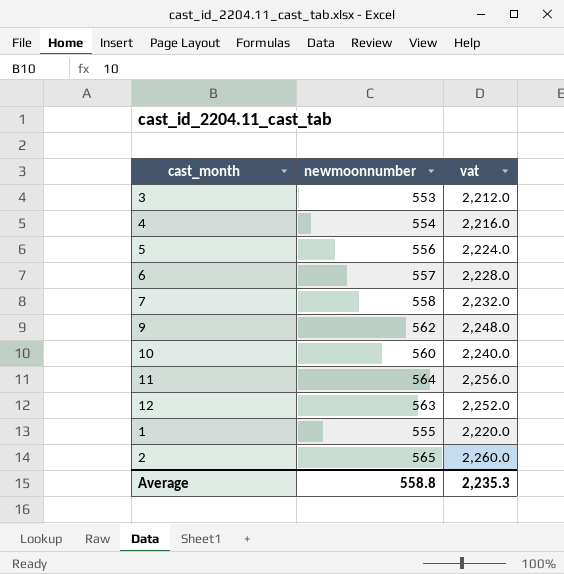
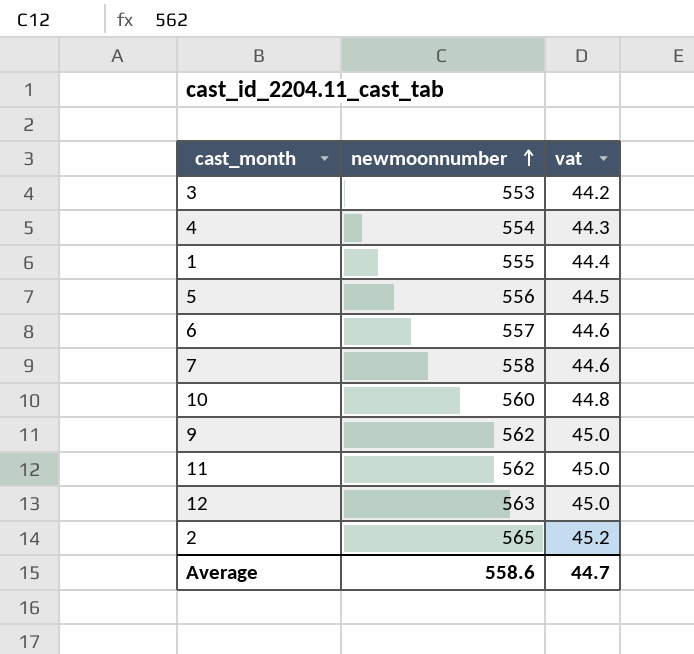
row order: none -> newmoonnumber ascending
column vat | formula: [newmoonnumber] * 4 -> [newmoonnumber] * 0.08
11 | newmoonnumber: 564 -> 562
Average | newmoonnumber: 558.8 -> 558.6
Average | vat: 2,235.3 -> 44.7

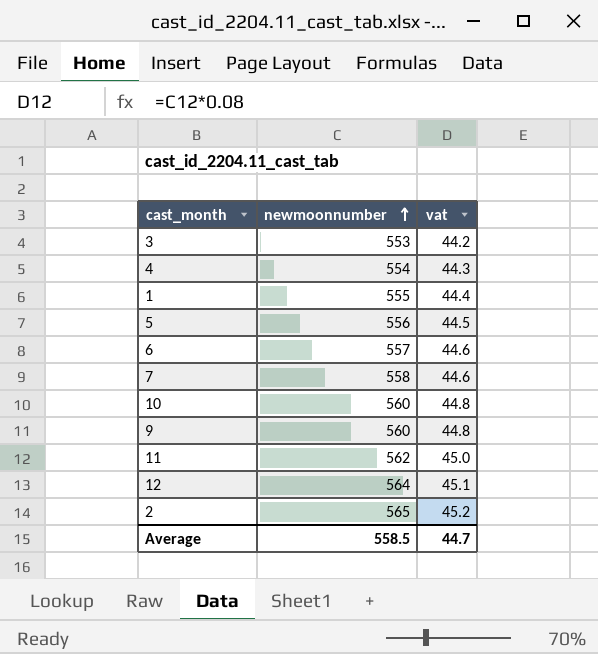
9 | newmoonnumber: 562 -> 560
9 | vat: 45.0 -> 44.8
12 | newmoonnumber: 563 -> 564
12 | vat: 45.0 -> 45.1
Average | newmoonnumber: 558.6 -> 558.5

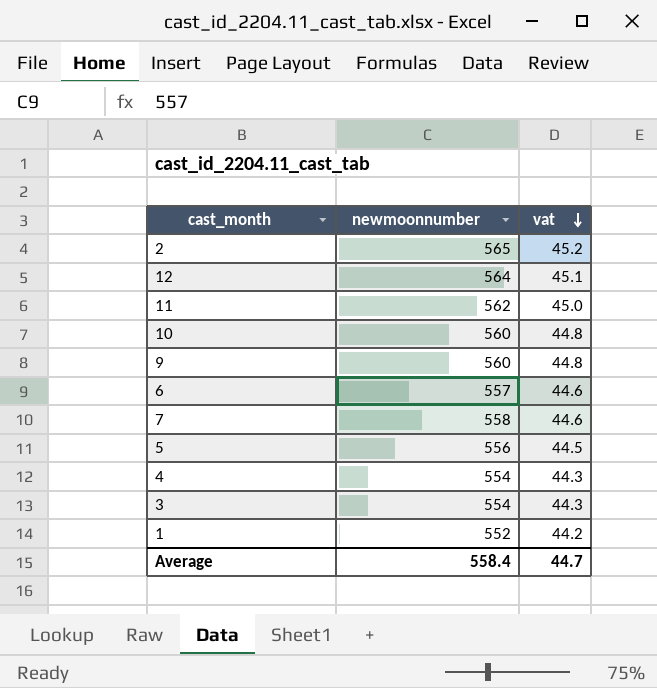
row order: newmoonnumber ascending -> vat descending
3 | newmoonnumber: 553 -> 554
3 | vat: 44.2 -> 44.3
1 | newmoonnumber: 555 -> 552
1 | vat: 44.4 -> 44.2
Average | newmoonnumber: 558.5 -> 558.4

